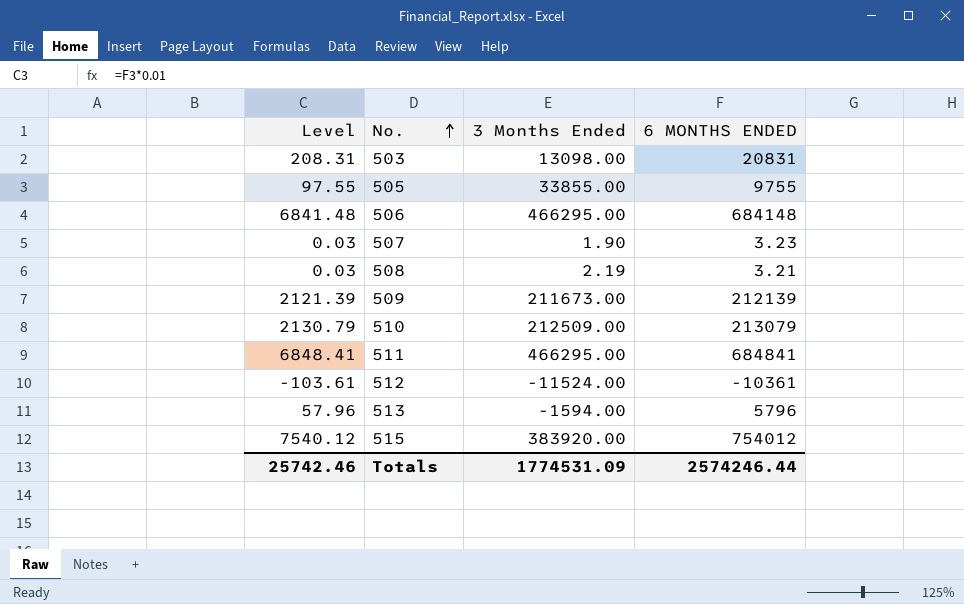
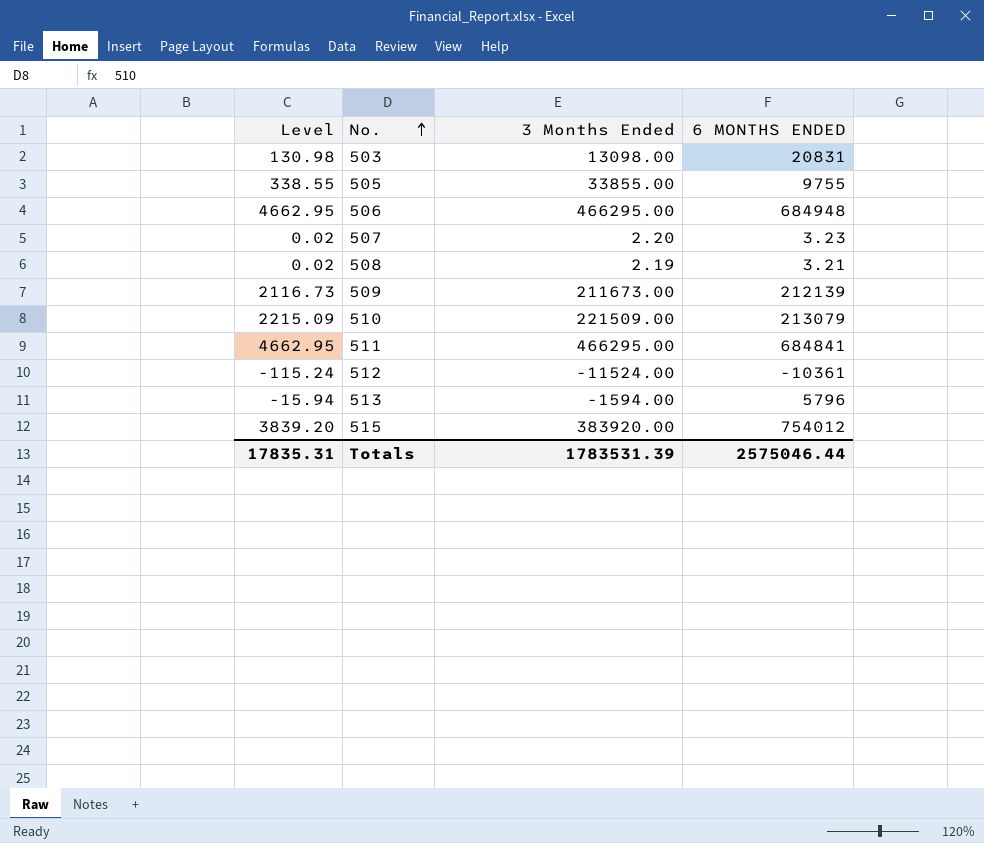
column Level | formula: [6 MONTHS ENDED] * 0.01 -> [3 Months Ended] * 0.01
506 | 6 MONTHS ENDED: 684148 -> 684948
507 | 3 Months Ended: 1.90 -> 2.20
510 | 3 Months Ended: 212509.00 -> 221509.00
Totals | Level: 25742.46 -> 17835.31
Totals | 3 Months Ended: 1774531.09 -> 1783531.39
Totals | 6 MONTHS ENDED: 2574246.44 -> 2575046.44

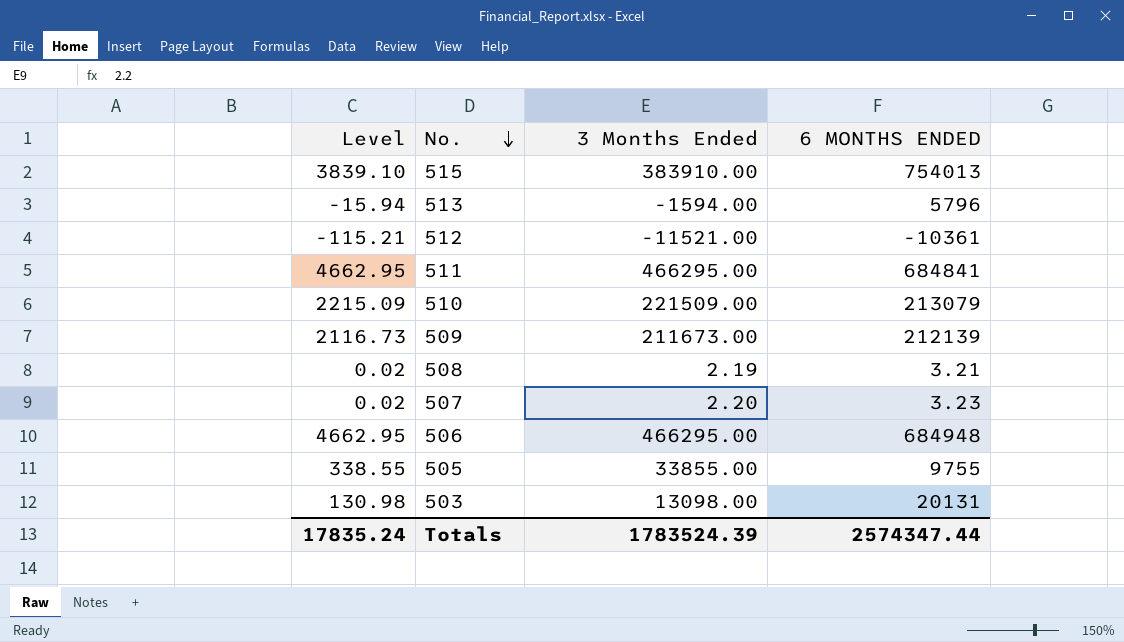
row order: No. ascending -> No. descending
515 | Level: 3839.20 -> 3839.10
515 | 3 Months Ended: 383920.00 -> 383910.00
515 | 6 MONTHS ENDED: 754012 -> 754013
512 | Level: -115.24 -> -115.21
512 | 3 Months Ended: -11524.00 -> -11521.00
503 | 6 MONTHS ENDED: 20831 -> 20131
Totals | Level: 17835.31 -> 17835.24
Totals | 3 Months Ended: 1783531.39 -> 1783524.39
Totals | 6 MONTHS ENDED: 2575046.44 -> 2574347.44

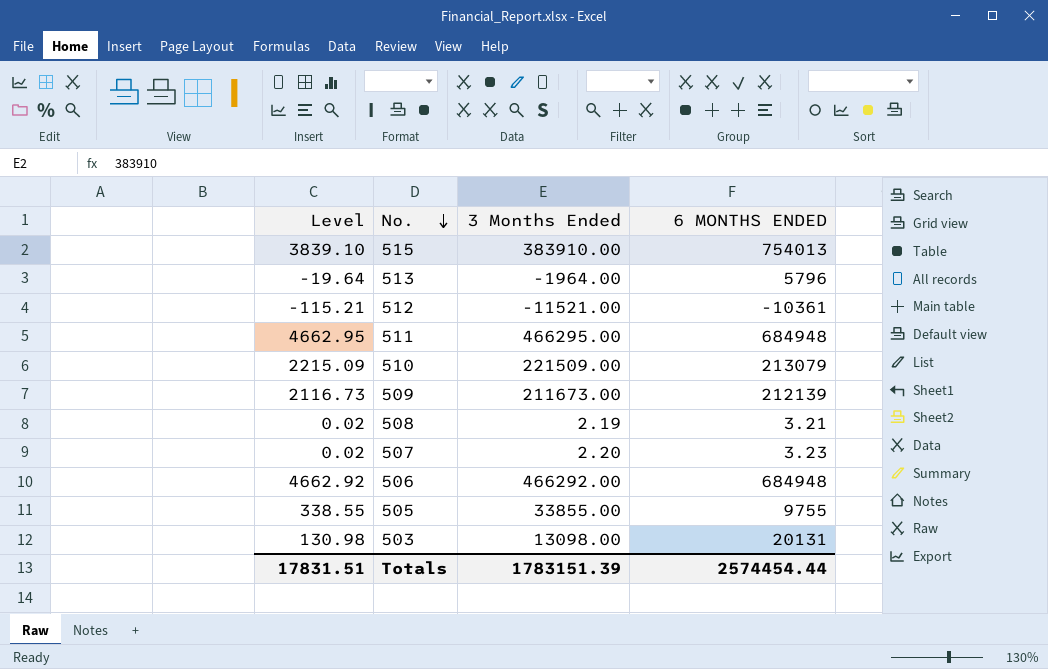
513 | Level: -15.94 -> -19.64
513 | 3 Months Ended: -1594.00 -> -1964.00
511 | 6 MONTHS ENDED: 684841 -> 684948
506 | Level: 4662.95 -> 4662.92
506 | 3 Months Ended: 466295.00 -> 466292.00
Totals | Level: 17835.24 -> 17831.51
Totals | 3 Months Ended: 1783524.39 -> 1783151.39
Totals | 6 MONTHS ENDED: 2574347.44 -> 2574454.44

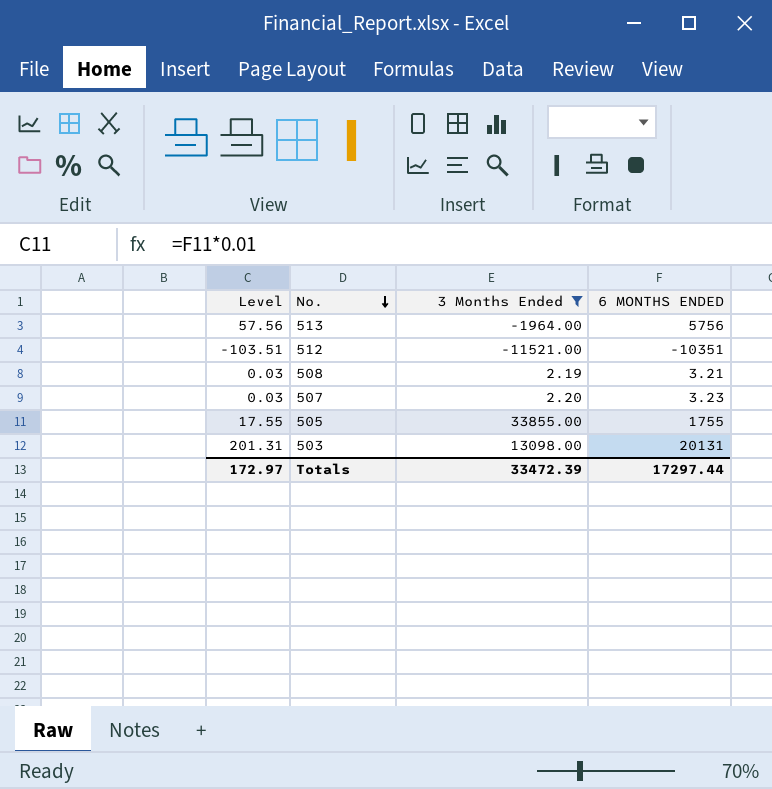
filter: none -> 3 Months Ended <= 33855.00
column Level | formula: [3 Months Ended] * 0.01 -> [6 MONTHS ENDED] * 0.01
513 | 6 MONTHS ENDED: 5796 -> 5756
512 | 6 MONTHS ENDED: -10361 -> -10351
505 | 6 MONTHS ENDED: 9755 -> 1755
Totals | Level: 17831.51 -> 172.97
Totals | 3 Months Ended: 1783151.39 -> 33472.39
Totals | 6 MONTHS ENDED: 2574454.44 -> 17297.44

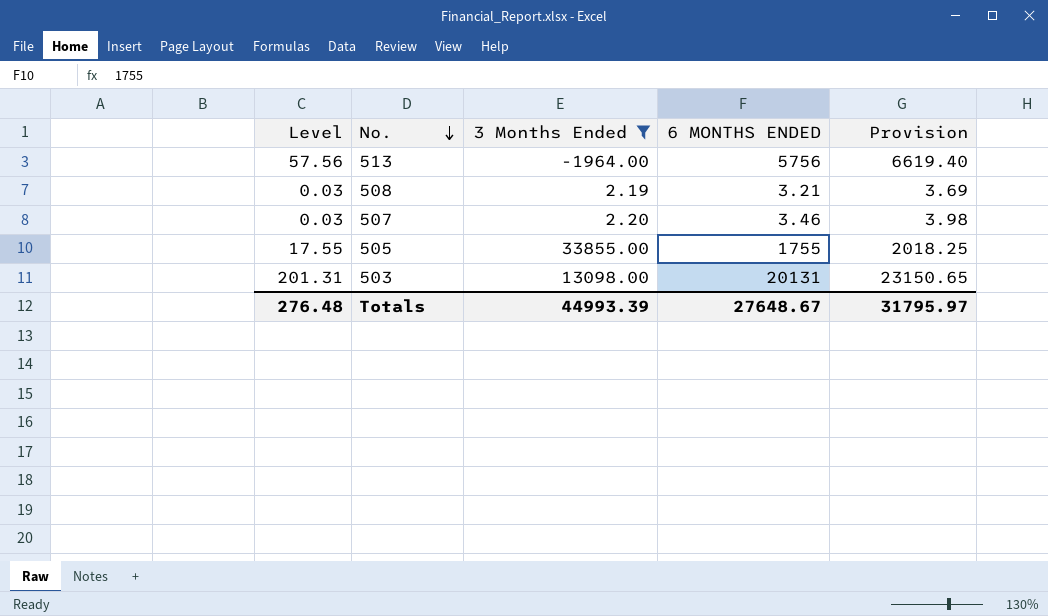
column Provision | formula: none -> [6 MONTHS ENDED] * 1.15
row 512: -103.51 | -11521.00 | -10351 -> none
507 | 6 MONTHS ENDED: 3.23 -> 3.46
Totals | Level: 172.97 -> 276.48
Totals | 3 Months Ended: 33472.39 -> 44993.39
Totals | 6 MONTHS ENDED: 17297.44 -> 27648.67

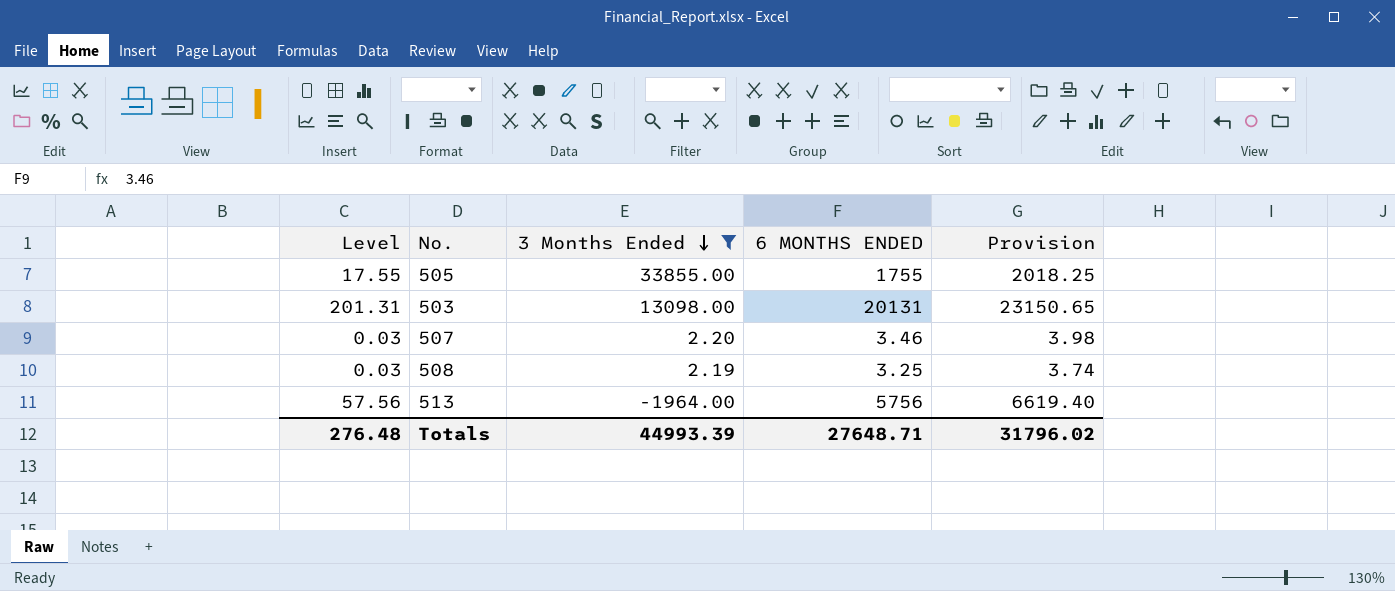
row order: No. descending -> 3 Months Ended descending
508 | 6 MONTHS ENDED: 3.21 -> 3.25
508 | Provision: 3.69 -> 3.74
Totals | 6 MONTHS ENDED: 27648.67 -> 27648.71
Totals | Provision: 31795.97 -> 31796.02

